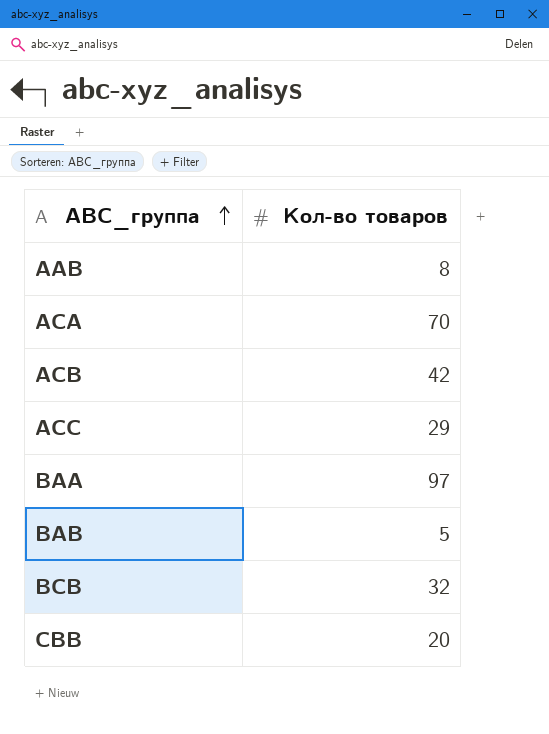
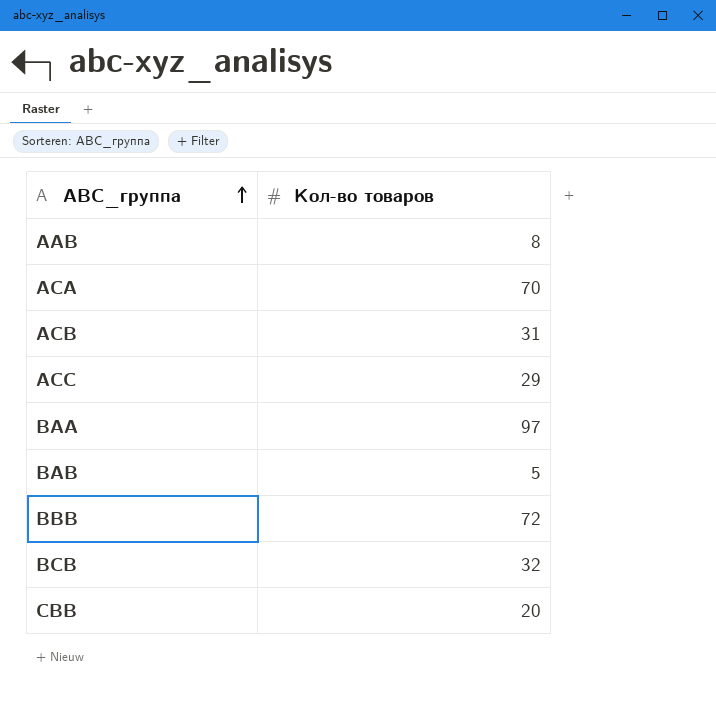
ACB | Кол-во товаров: 42 -> 31
row BBB: none -> 72

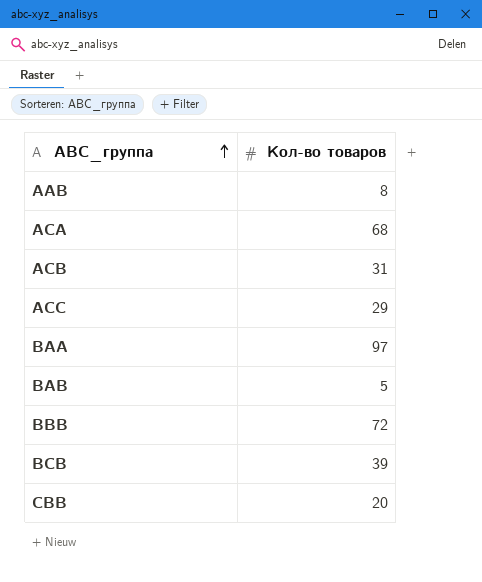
ACA | Кол-во товаров: 70 -> 68
BCB | Кол-во товаров: 32 -> 39

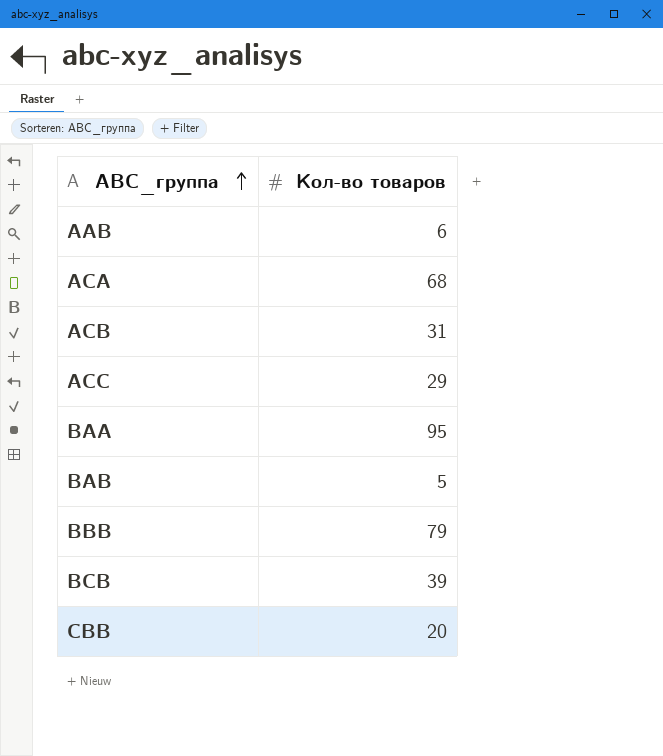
AAB | Кол-во товаров: 8 -> 6
BAA | Кол-во товаров: 97 -> 95
BBB | Кол-во товаров: 72 -> 79

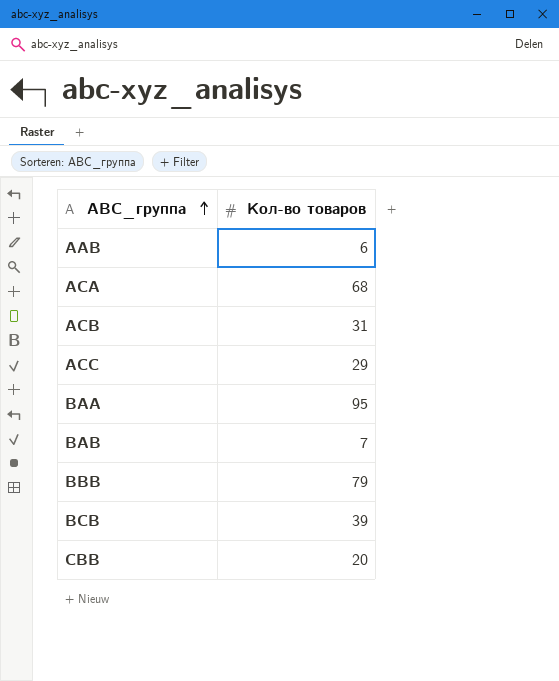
BAB | Кол-во товаров: 5 -> 7

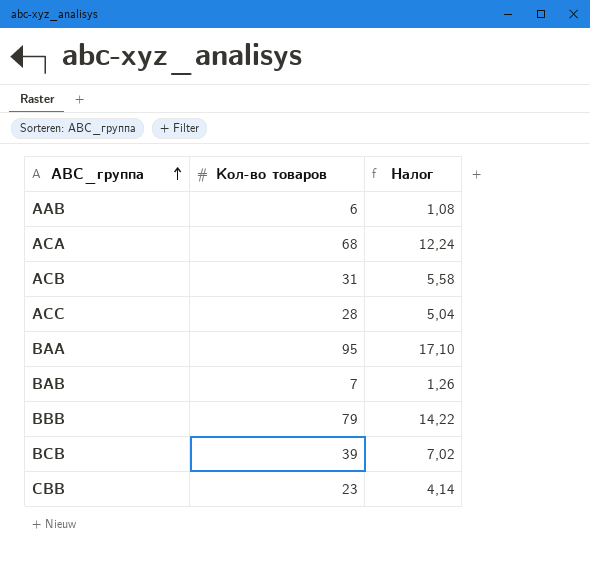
column Налог | formula: none -> [Кол-во товаров] * 0,18
ACC | Кол-во товаров: 29 -> 28
CBB | Кол-во товаров: 20 -> 23

